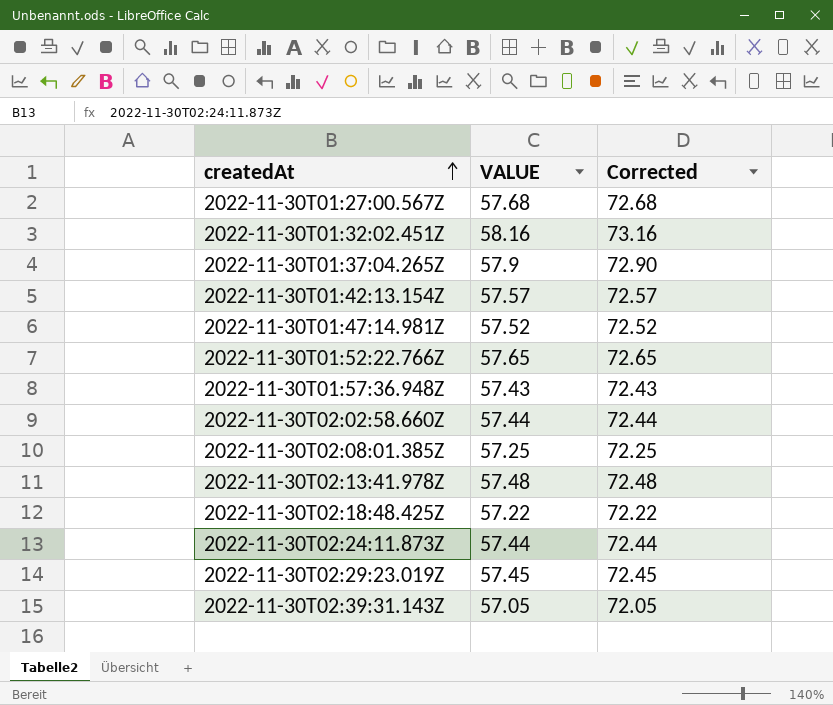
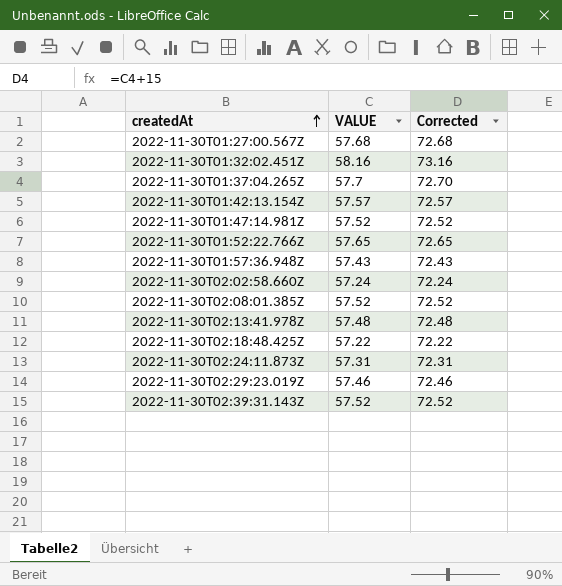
2022-11-30T01:37:04.265Z | VALUE: 57.9 -> 57.7
2022-11-30T01:37:04.265Z | Corrected: 72.90 -> 72.70
2022-11-30T02:02:58.660Z | VALUE: 57.44 -> 57.24
2022-11-30T02:02:58.660Z | Corrected: 72.44 -> 72.24
2022-11-30T02:08:01.385Z | VALUE: 57.25 -> 57.52
2022-11-30T02:08:01.385Z | Corrected: 72.25 -> 72.52
2022-11-30T02:24:11.873Z | VALUE: 57.44 -> 57.31
2022-11-30T02:24:11.873Z | Corrected: 72.44 -> 72.31
2022-11-30T02:29:23.019Z | VALUE: 57.45 -> 57.46
2022-11-30T02:29:23.019Z | Corrected: 72.45 -> 72.46
2022-11-30T02:39:31.143Z | VALUE: 57.05 -> 57.52
2022-11-30T02:39:31.143Z | Corrected: 72.05 -> 72.52

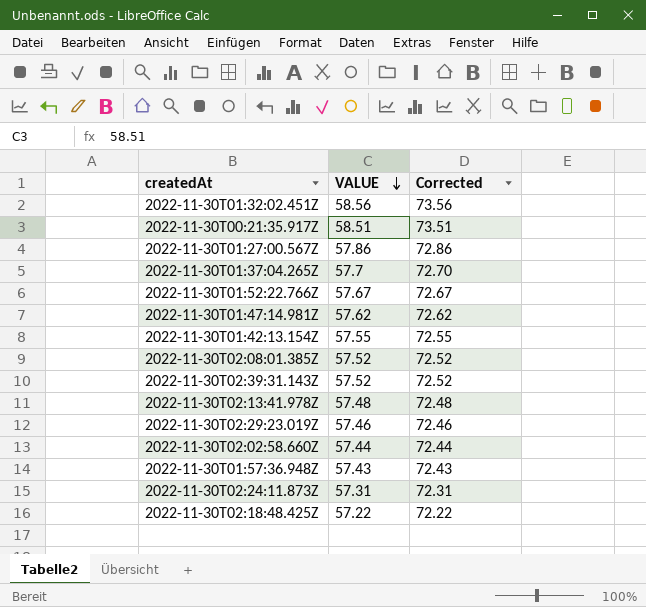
row order: createdAt ascending -> VALUE descending
2022-11-30T01:32:02.451Z | VALUE: 58.16 -> 58.56
2022-11-30T01:32:02.451Z | Corrected: 73.16 -> 73.56
row 2022-11-30T00:21:35.917Z: none -> 58.51 | 73.51
2022-11-30T01:27:00.567Z | VALUE: 57.68 -> 57.86
2022-11-30T01:27:00.567Z | Corrected: 72.68 -> 72.86
2022-11-30T01:52:22.766Z | VALUE: 57.65 -> 57.67
2022-11-30T01:52:22.766Z | Corrected: 72.65 -> 72.67
2022-11-30T01:47:14.981Z | VALUE: 57.52 -> 57.62
2022-11-30T01:47:14.981Z | Corrected: 72.52 -> 72.62
2022-11-30T01:42:13.154Z | VALUE: 57.57 -> 57.55
2022-11-30T01:42:13.154Z | Corrected: 72.57 -> 72.55
2022-11-30T02:02:58.660Z | VALUE: 57.24 -> 57.44
2022-11-30T02:02:58.660Z | Corrected: 72.24 -> 72.44

